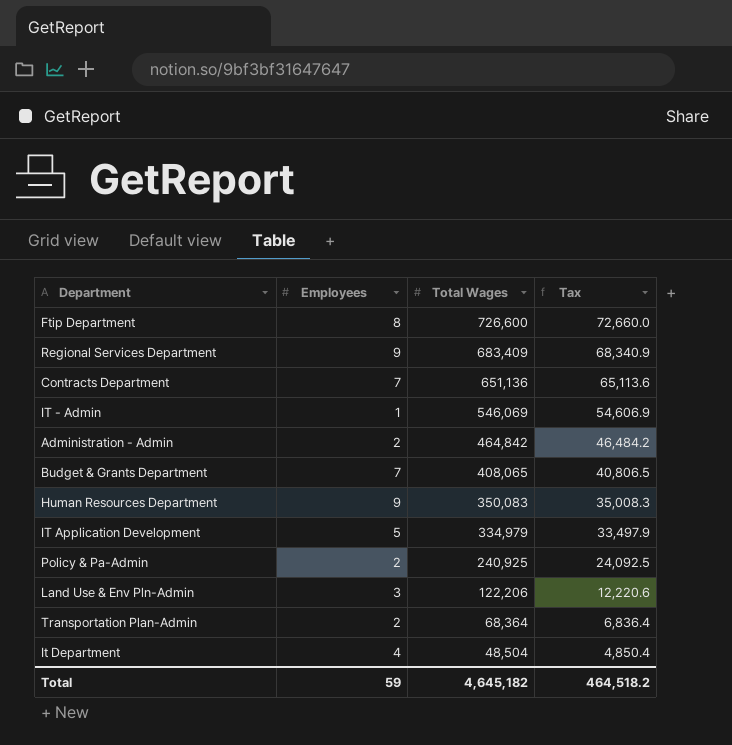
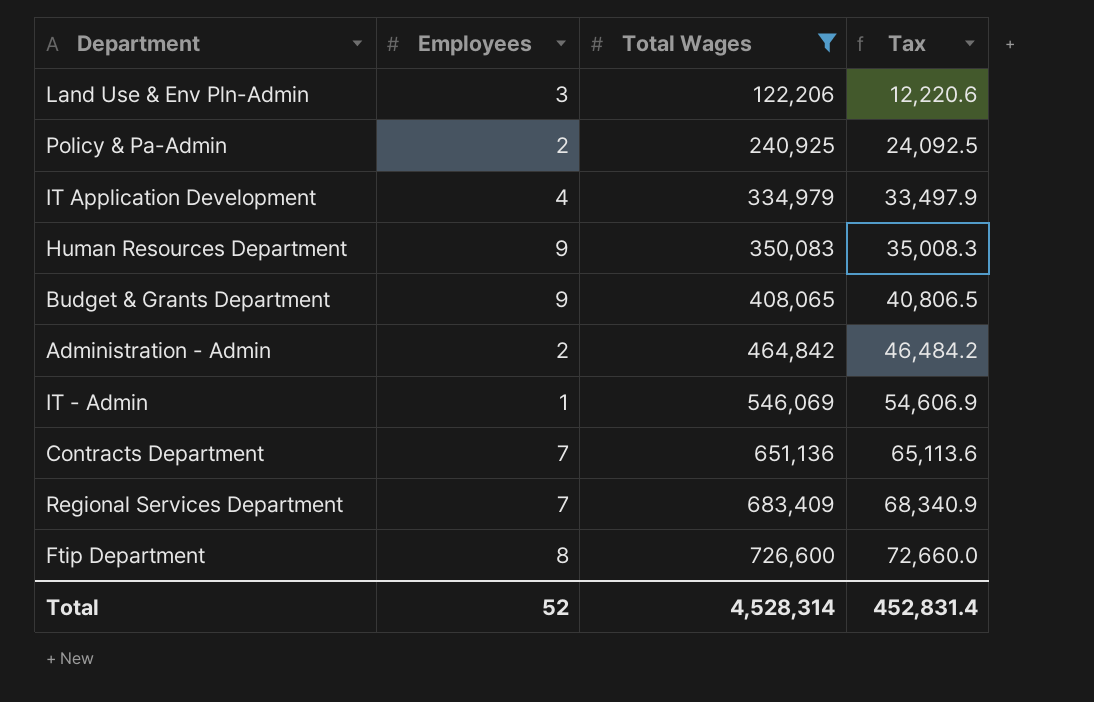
filter: none -> Total Wages >= 122,206
row order: Total Wages descending -> Total Wages ascending
IT Application Development | Employees: 5 -> 4
Budget & Grants Department | Employees: 7 -> 9
Regional Services Department | Employees: 9 -> 7
Total | Employees: 59 -> 52
Total | Total Wages: 4,645,182 -> 4,528,314
Total | Tax: 464,518.2 -> 452,831.4

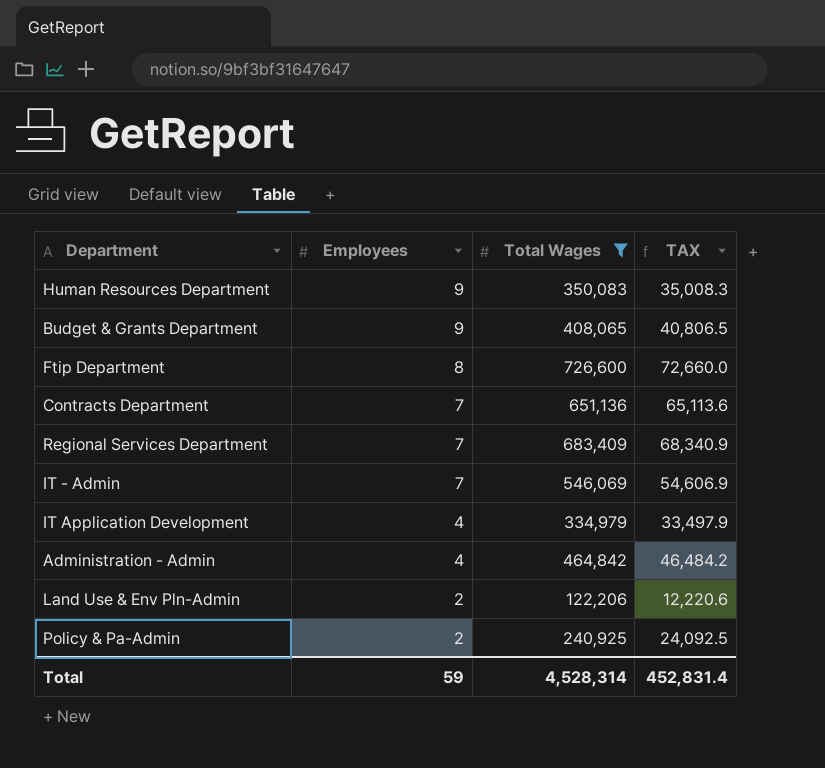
row order: Total Wages ascending -> Employees descending
column name: Tax -> TAX
IT - Admin | Employees: 1 -> 7
Administration - Admin | Employees: 2 -> 4
Land Use & Env Pln-Admin | Employees: 3 -> 2
Total | Employees: 52 -> 59

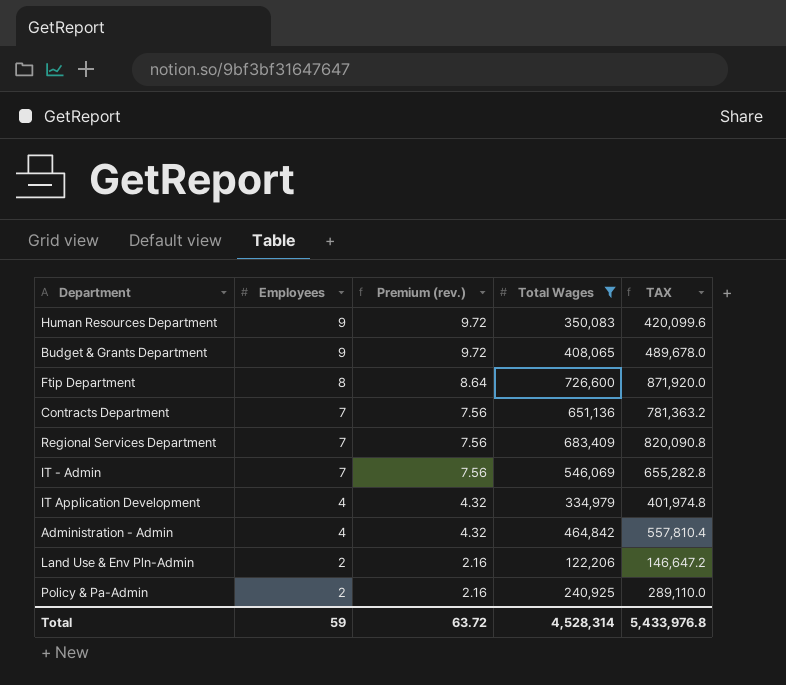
column Premium (rev.) | formula: none -> [Employees] * 1.08
column TAX | formula: [Total Wages] * 0.1 -> [Total Wages] * 1.2
Total | TAX: 452,831.4 -> 5,433,976.8

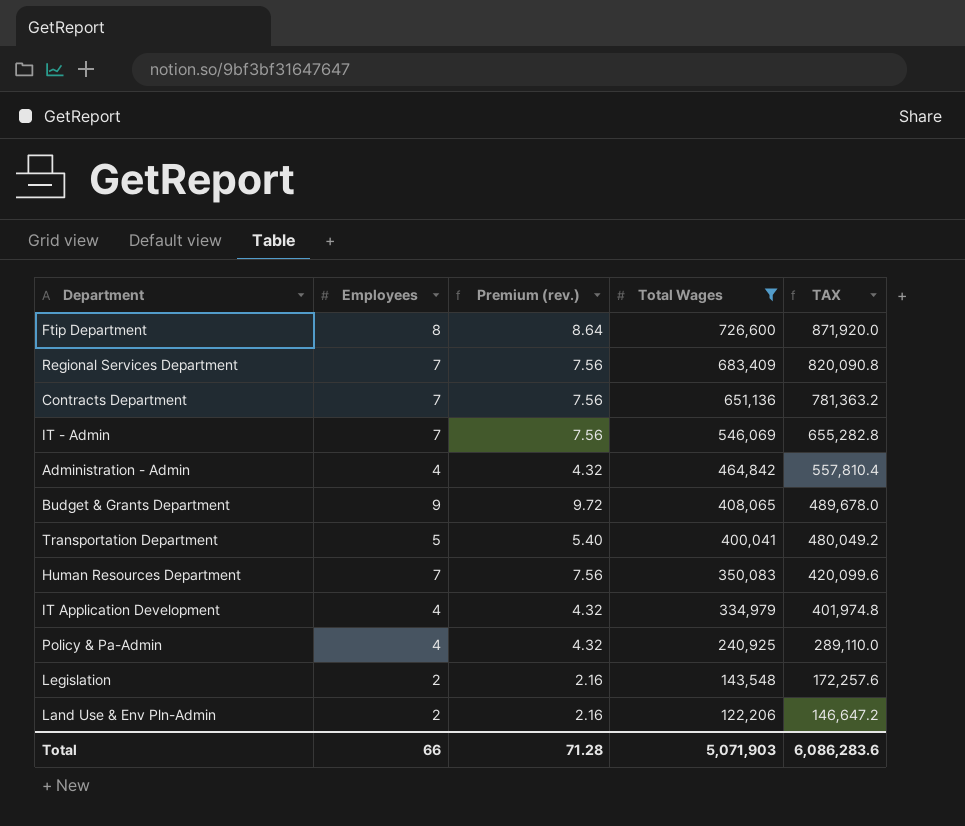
row order: Employees descending -> Total Wages descending
row Transportation Department: none -> 5 | 5.40 | 400,041 | 480,049.2
Human Resources Department | Employees: 9 -> 7
Human Resources Department | Premium (rev.): 9.72 -> 7.56
Policy & Pa-Admin | Employees: 2 -> 4
Policy & Pa-Admin | Premium (rev.): 2.16 -> 4.32
row Legislation: none -> 2 | 2.16 | 143,548 | 172,257.6
Total | Employees: 59 -> 66
Total | Premium (rev.): 63.72 -> 71.28
Total | Total Wages: 4,528,314 -> 5,071,903
Total | TAX: 5,433,976.8 -> 6,086,283.6

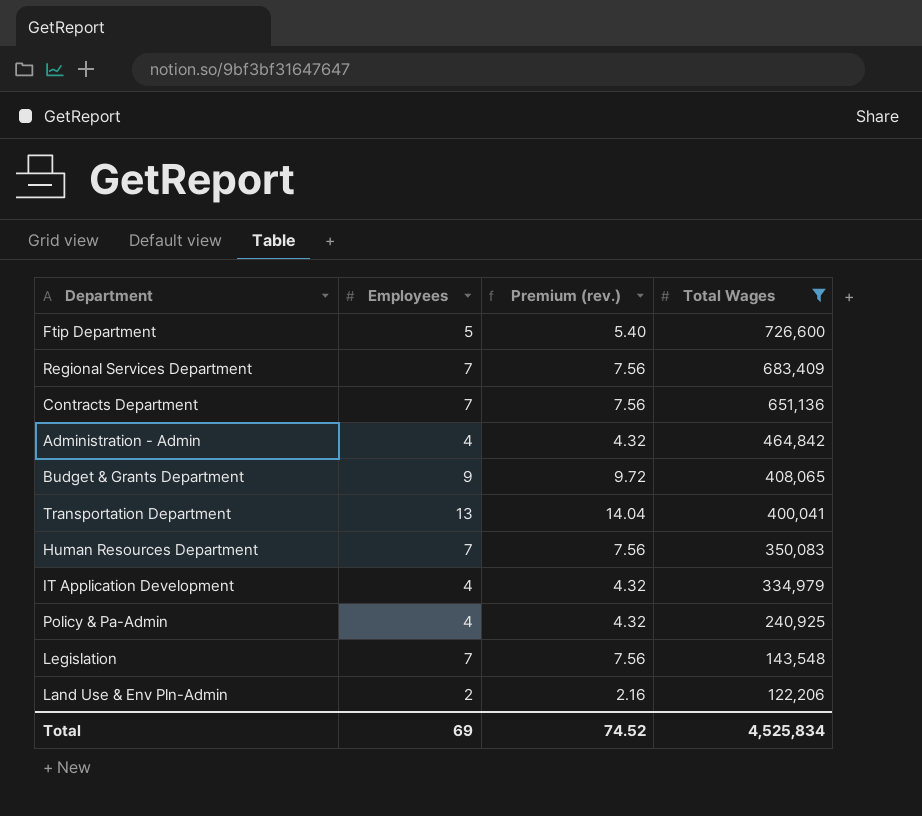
column TAX | formula: [Total Wages] * 1.2 -> none
row IT - Admin: 7 | 7.56 | 546,069 | 655,282.8 -> none
Ftip Department | Employees: 8 -> 5
Ftip Department | Premium (rev.): 8.64 -> 5.40
Transportation Department | Employees: 5 -> 13
Transportation Department | Premium (rev.): 5.40 -> 14.04
Legislation | Employees: 2 -> 7
Legislation | Premium (rev.): 2.16 -> 7.56
Total | Employees: 66 -> 69
Total | Premium (rev.): 71.28 -> 74.52
Total | Total Wages: 5,071,903 -> 4,525,834

